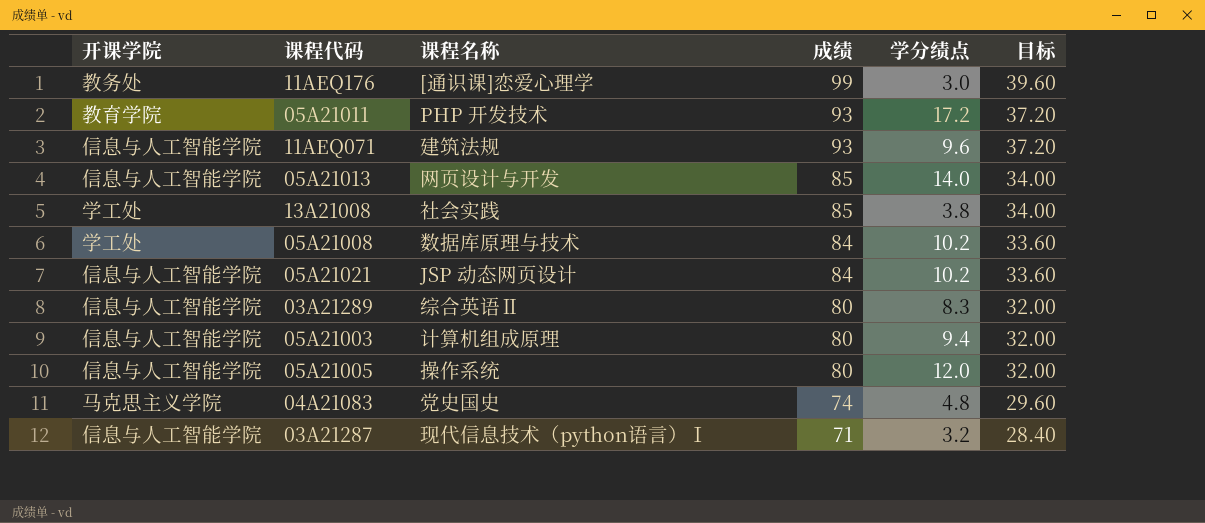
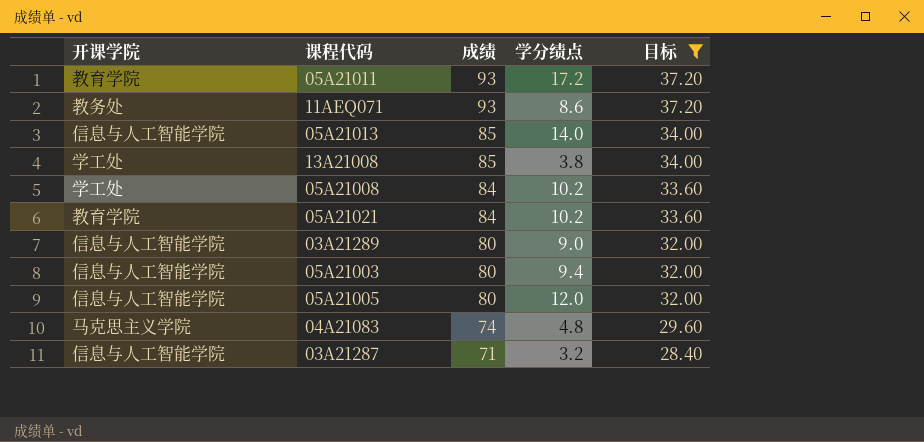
filter: none -> 目标 != 39.60
column 课程名称 | position: 3 -> none
11AEQ071 | 开课学院: 信息与人工智能学院 -> 教务处
11AEQ071 | 学分绩点: 9.6 -> 8.6
05A21021 | 开课学院: 信息与人工智能学院 -> 教育学院
03A21289 | 学分绩点: 8.3 -> 9.0

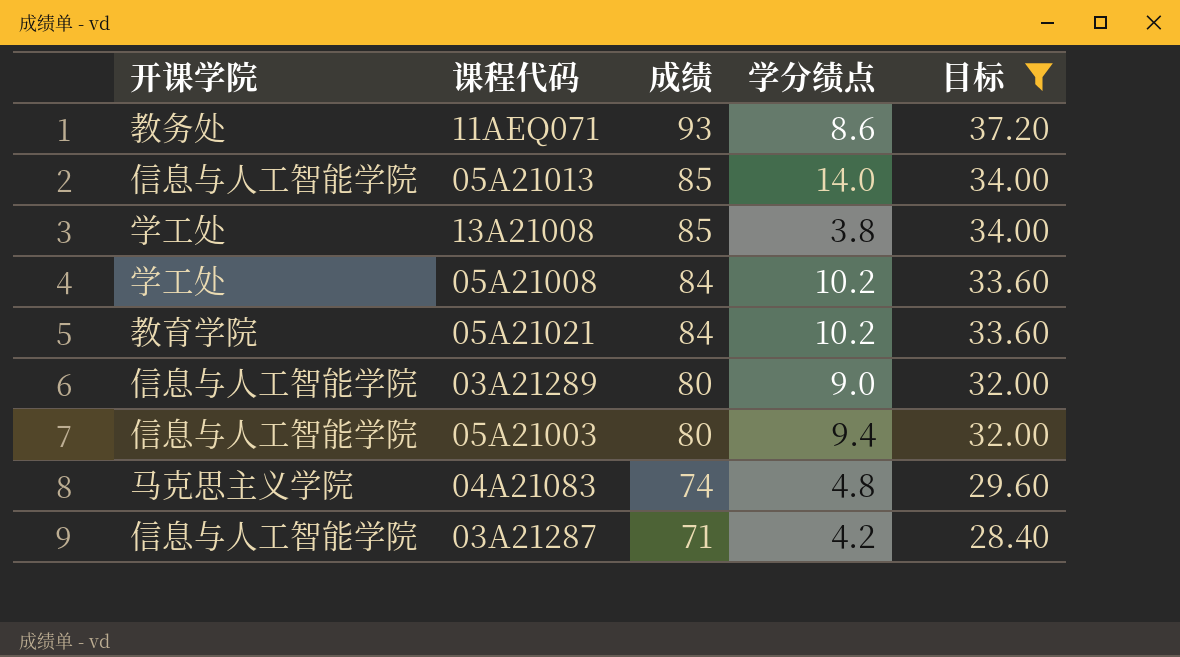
row 05A21011: 教育学院 | 93 | 17.2 | 37.20 -> none
row 05A21005: 信息与人工智能学院 | 80 | 12.0 | 32.00 -> none
03A21287 | 学分绩点: 3.2 -> 4.2

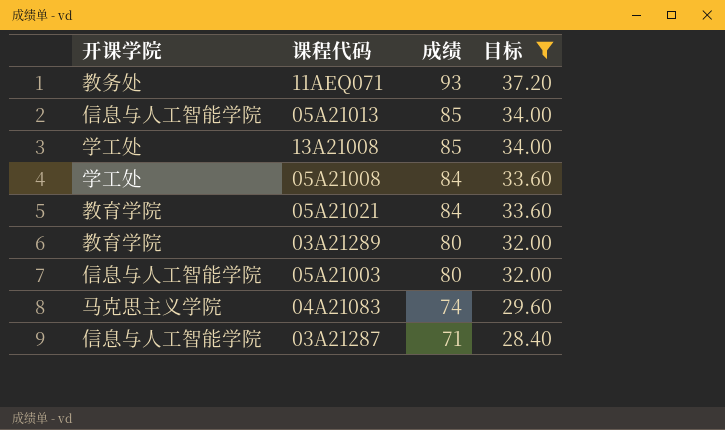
column 学分绩点 | position: 4 -> none
03A21289 | 开课学院: 信息与人工智能学院 -> 教育学院

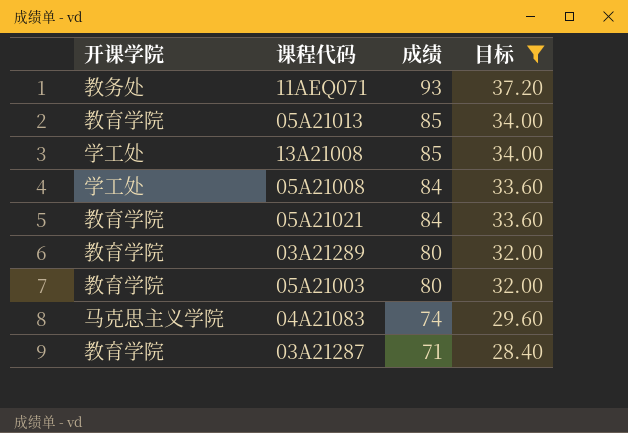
05A21013 | 开课学院: 信息与人工智能学院 -> 教育学院
05A21003 | 开课学院: 信息与人工智能学院 -> 教育学院
03A21287 | 开课学院: 信息与人工智能学院 -> 教育学院

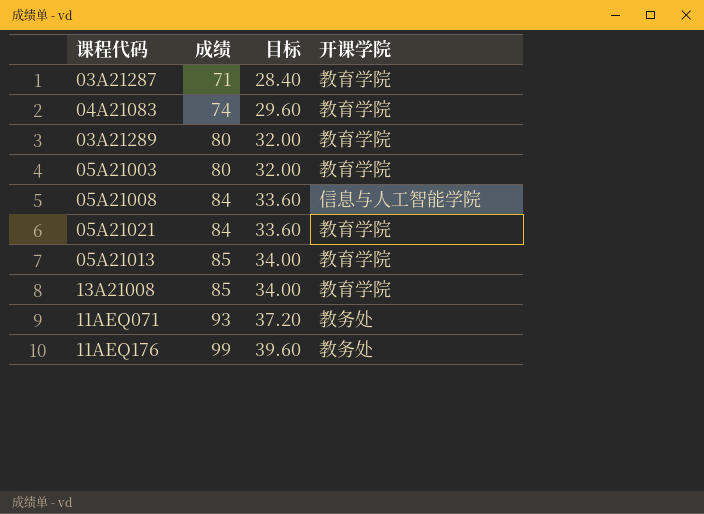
filter: 目标 != 39.60 -> none
row order: 成绩 descending -> 成绩 ascending
column 开课学院 | position: 1 -> 4
04A21083 | 开课学院: 马克思主义学院 -> 教育学院
05A21008 | 开课学院: 学工处 -> 信息与人工智能学院
13A21008 | 开课学院: 学工处 -> 教育学院

